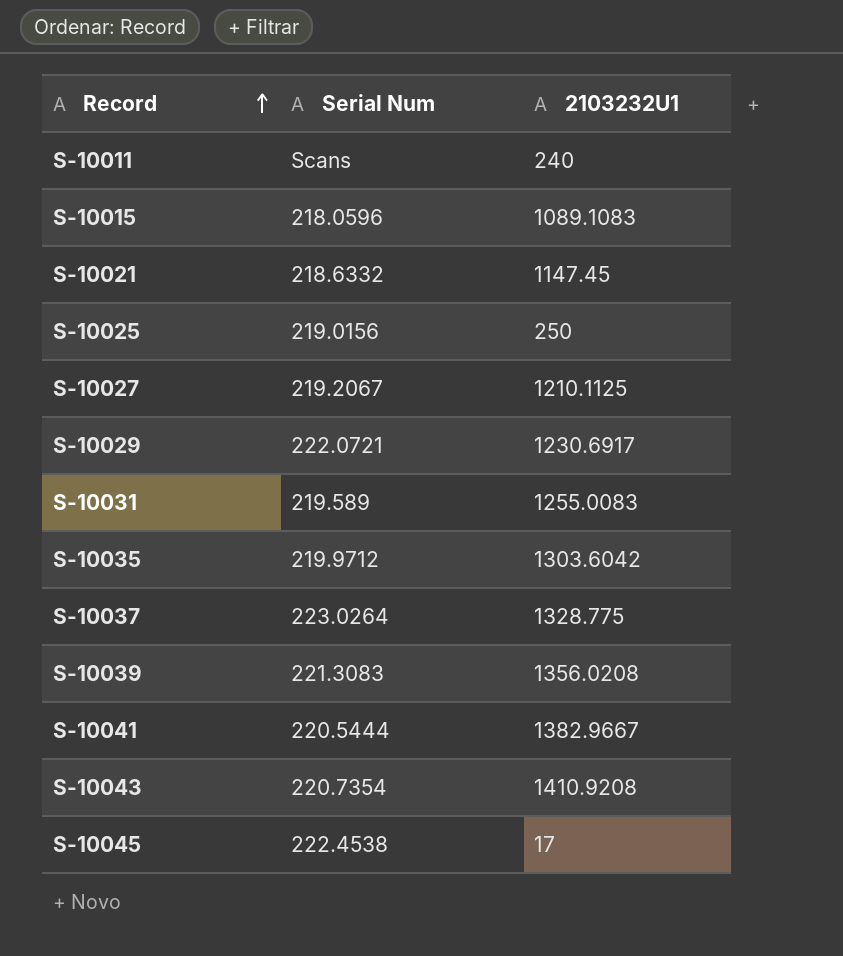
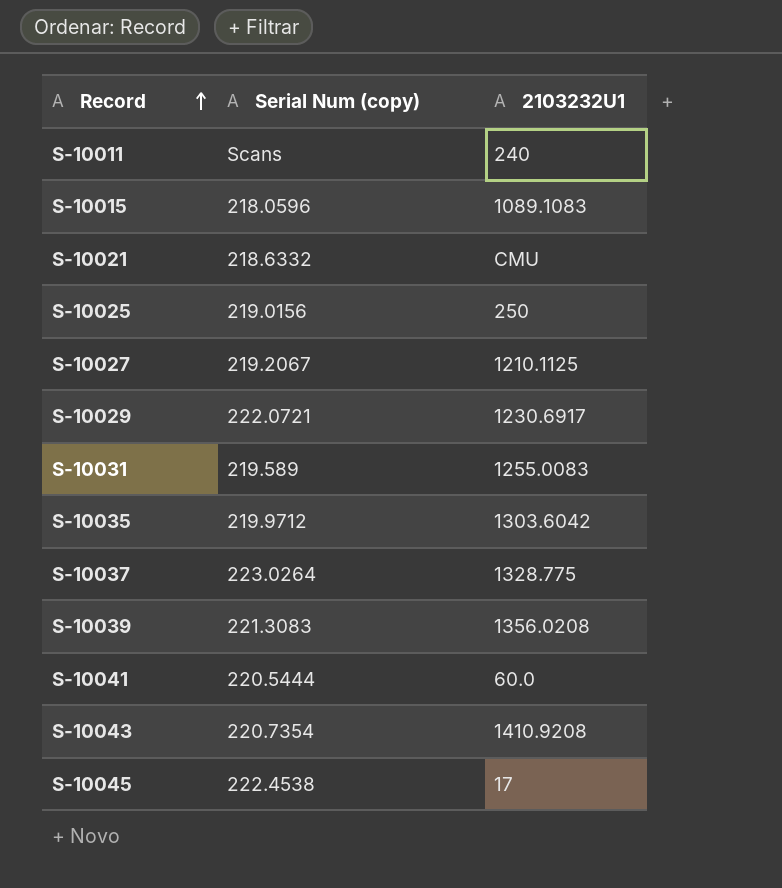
column name: Serial Num -> Serial Num (copy)
S-10021 | 2103232U1: 1147.45 -> CMU
S-10041 | 2103232U1: 1382.9667 -> 60.0

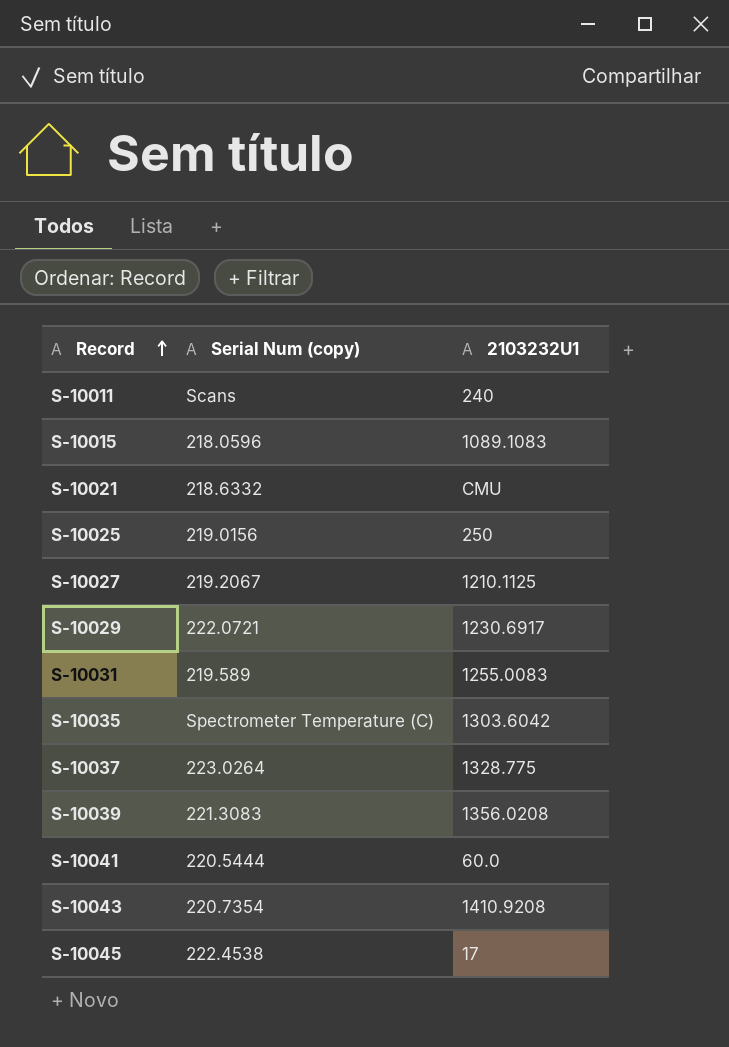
S-10035 | Serial Num (copy): 219.9712 -> Spectrometer Temperature (C)

